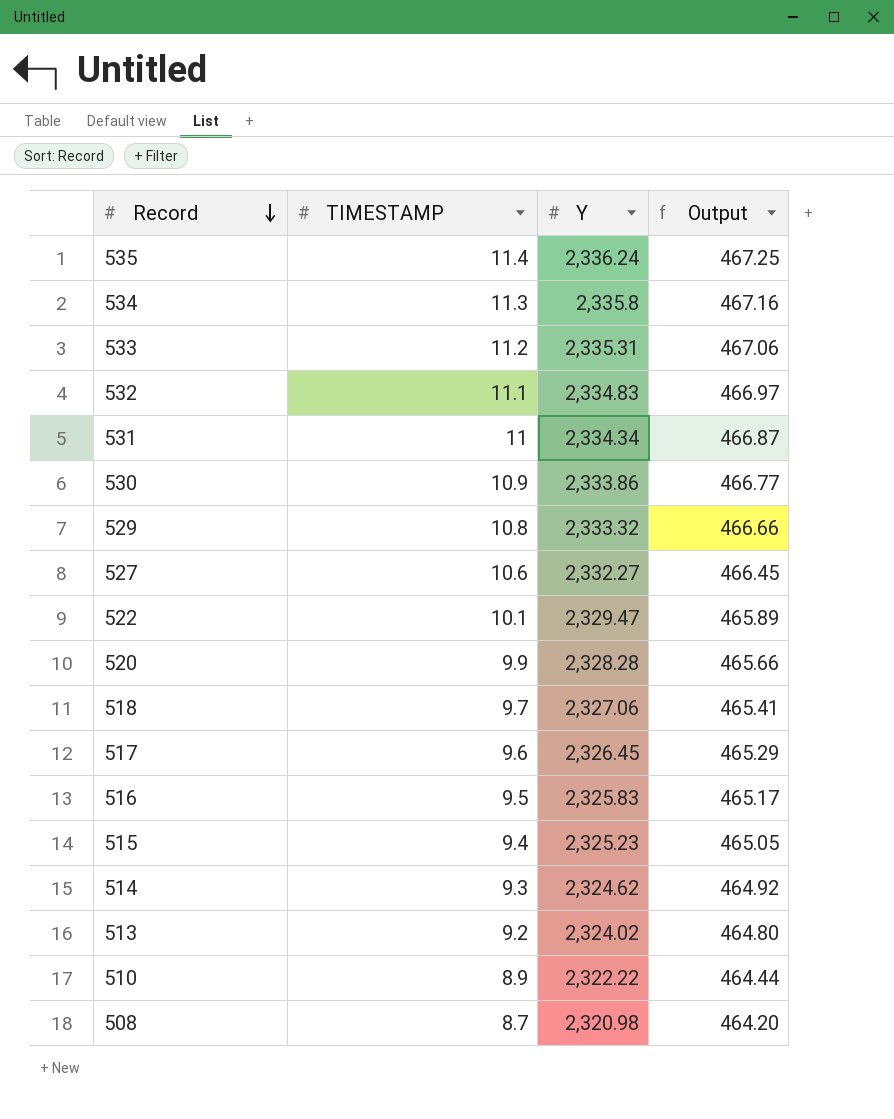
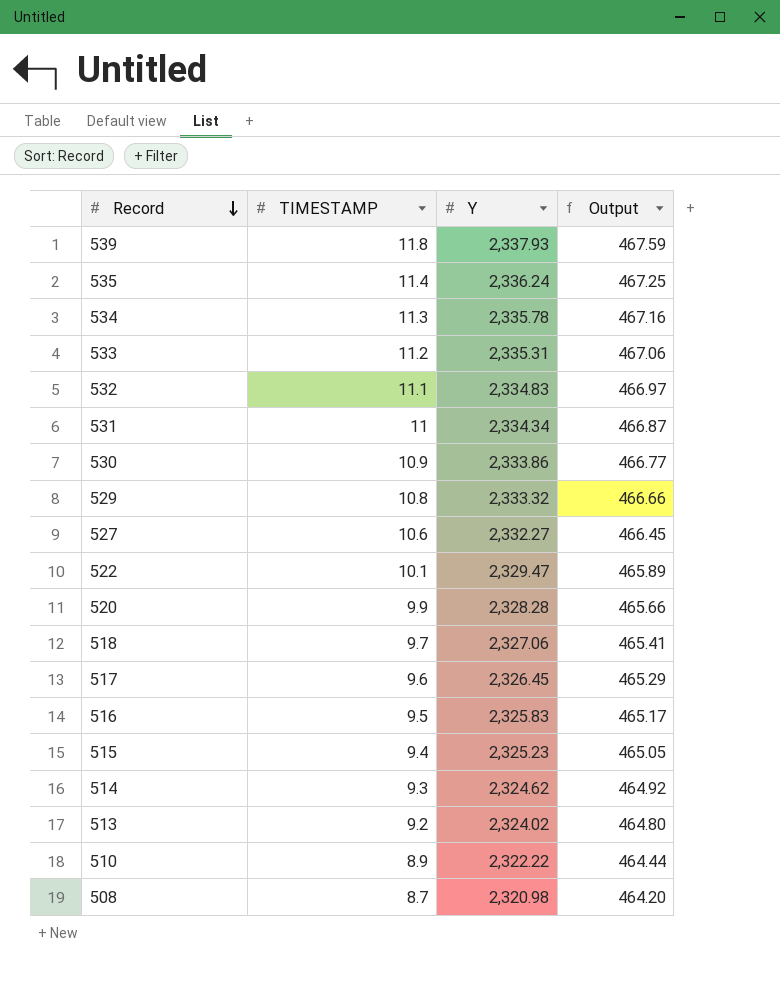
row 539: none -> 11.8 | 2,337.93 | 467.59
534 | Y: 2,335.8 -> 2,335.78

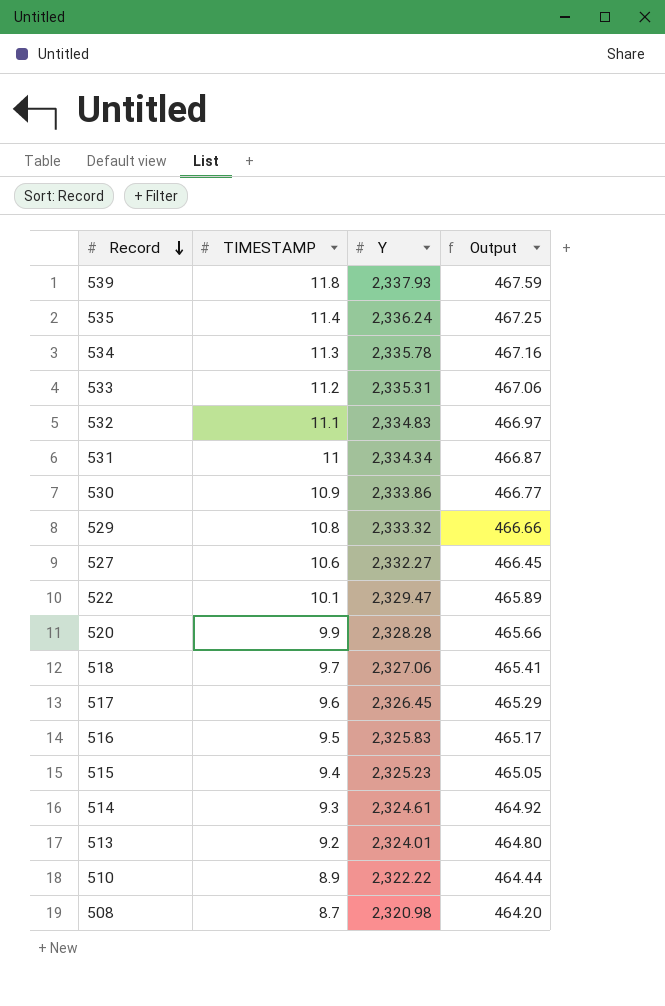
514 | Y: 2,324.62 -> 2,324.61
513 | Y: 2,324.02 -> 2,324.01

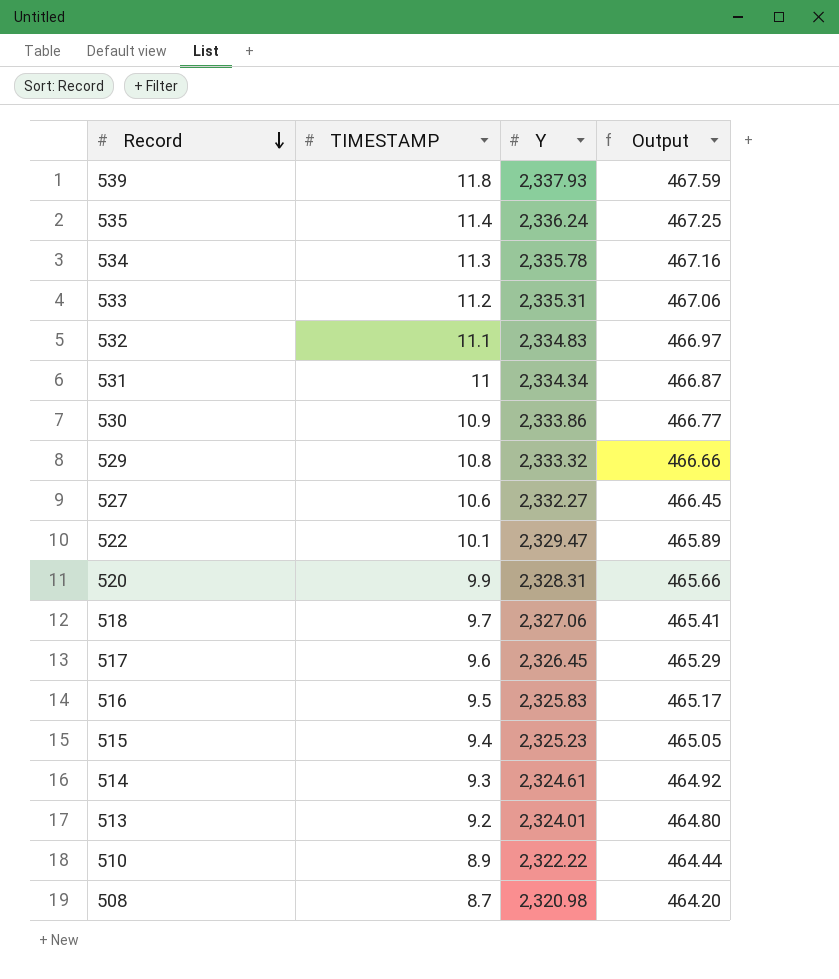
520 | Y: 2,328.28 -> 2,328.31

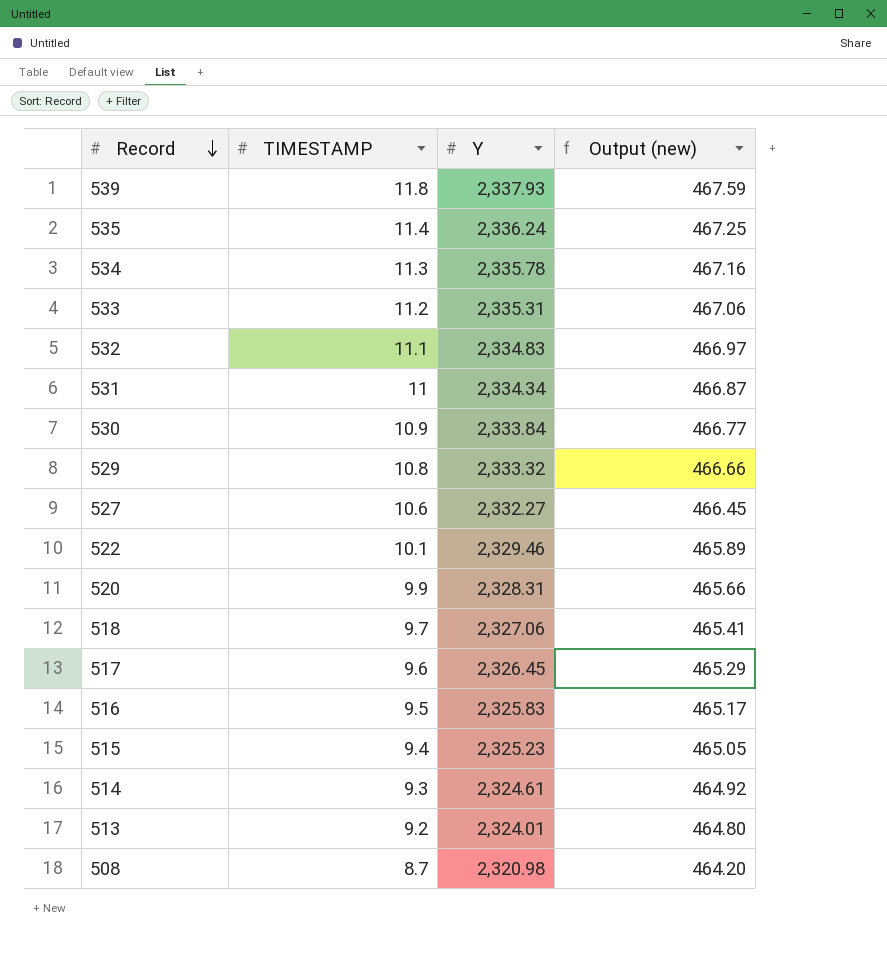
column name: Output -> Output (new)
row 510: 8.9 | 2,322.22 | 464.44 -> none
530 | Y: 2,333.86 -> 2,333.84
522 | Y: 2,329.47 -> 2,329.46

